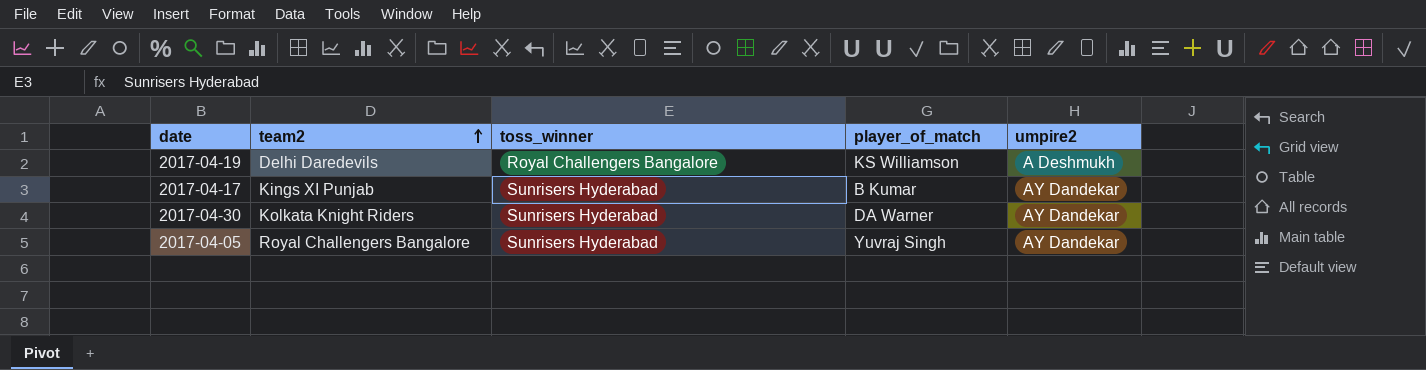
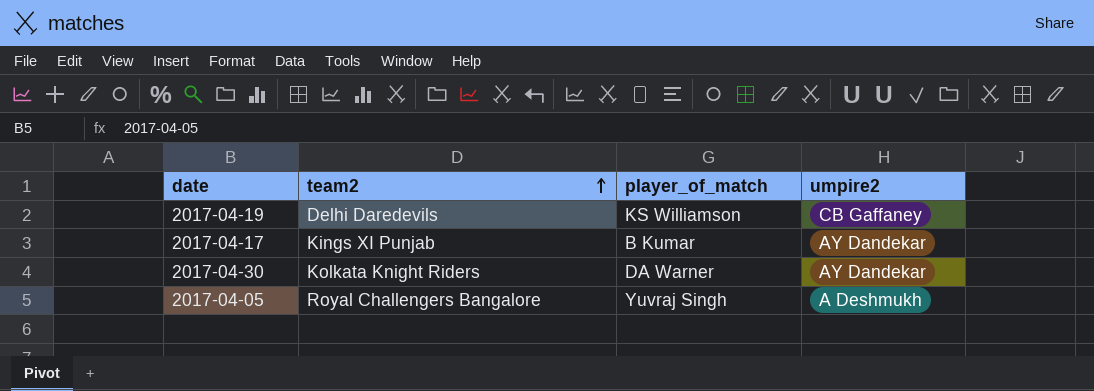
column toss_winner | position: 3 -> none
2017-04-19 | umpire2: A Deshmukh -> CB Gaffaney
2017-04-05 | umpire2: AY Dandekar -> A Deshmukh

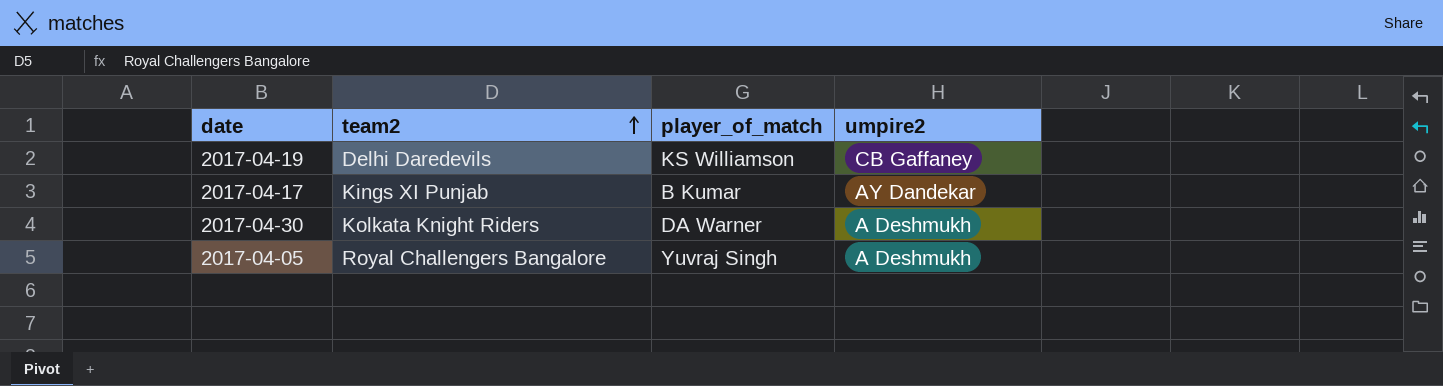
2017-04-30 | umpire2: AY Dandekar -> A Deshmukh

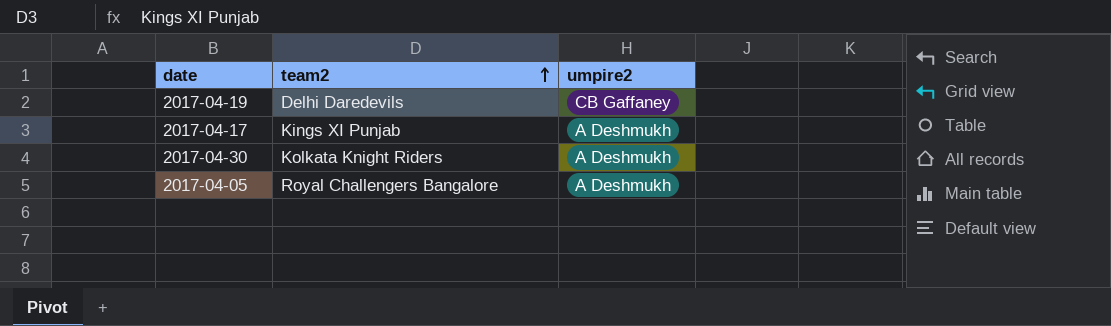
column player_of_match | position: 3 -> none
2017-04-17 | umpire2: AY Dandekar -> A Deshmukh

